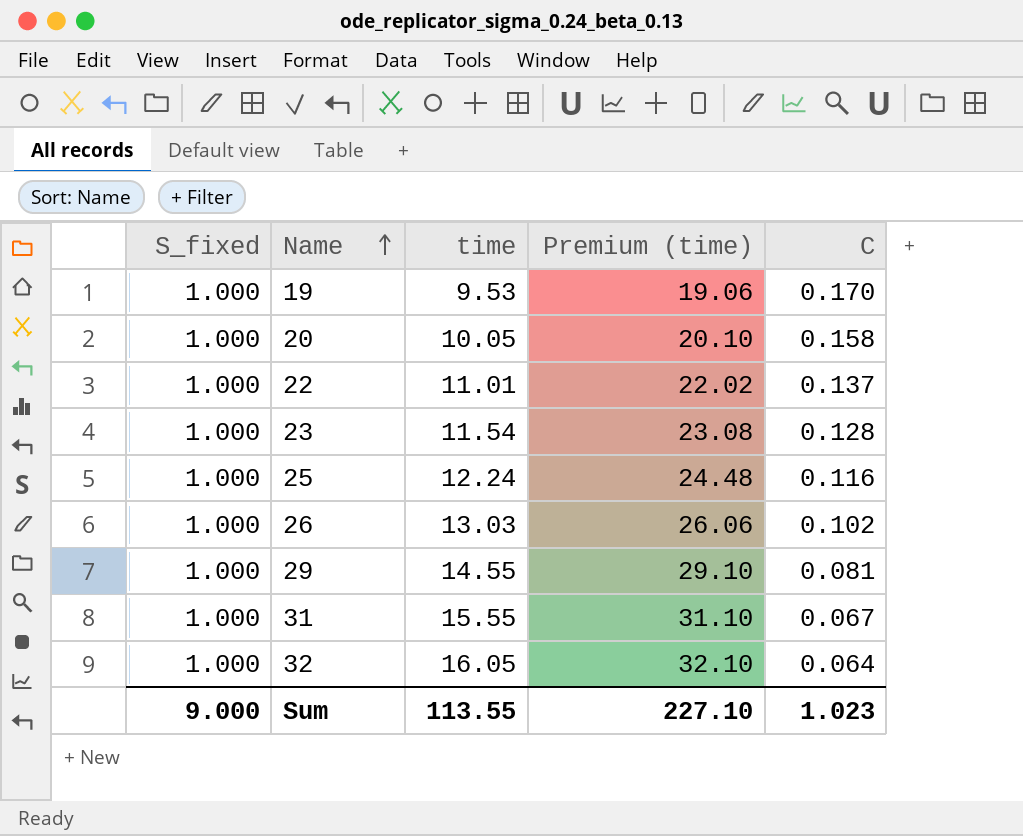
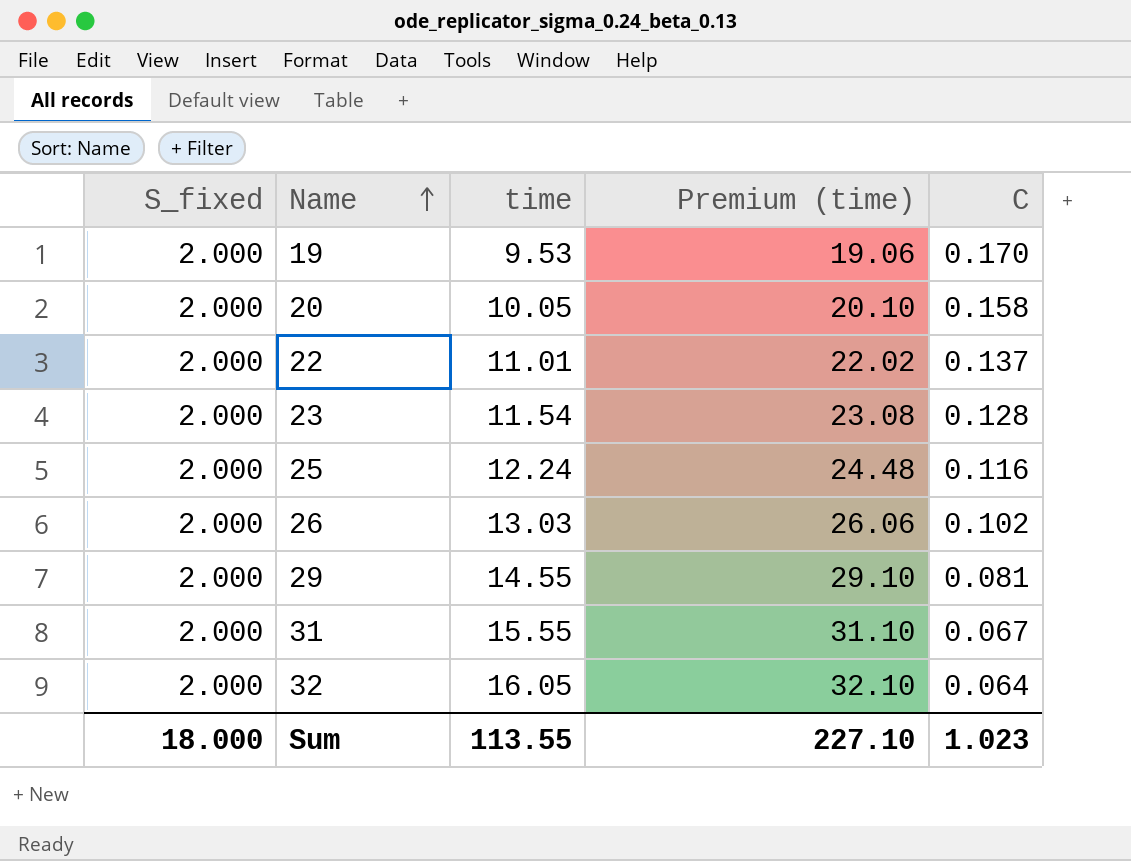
19 | S_fixed: 1.000 -> 2.000
20 | S_fixed: 1.000 -> 2.000
22 | S_fixed: 1.000 -> 2.000
23 | S_fixed: 1.000 -> 2.000
25 | S_fixed: 1.000 -> 2.000
26 | S_fixed: 1.000 -> 2.000
29 | S_fixed: 1.000 -> 2.000
31 | S_fixed: 1.000 -> 2.000
32 | S_fixed: 1.000 -> 2.000
Sum | S_fixed: 9.000 -> 18.000

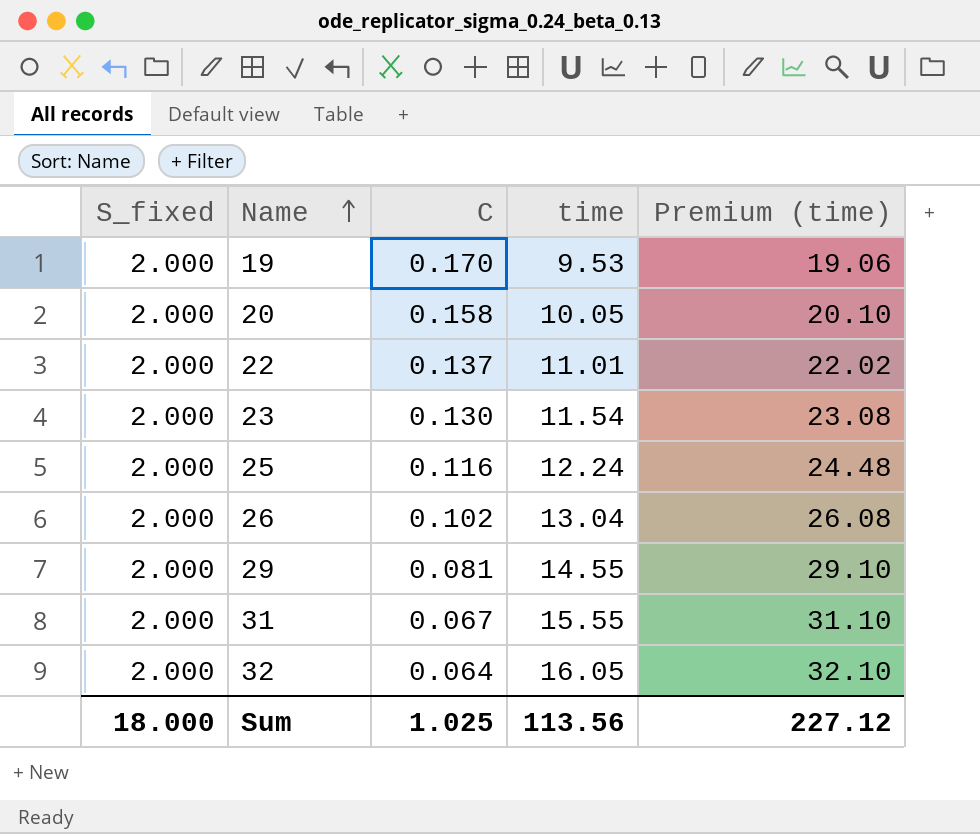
column C | position: 5 -> 3
23 | C: 0.128 -> 0.130
26 | time: 13.03 -> 13.04
26 | Premium (time): 26.06 -> 26.08
Sum | C: 1.023 -> 1.025
Sum | time: 113.55 -> 113.56
Sum | Premium (time): 227.10 -> 227.12

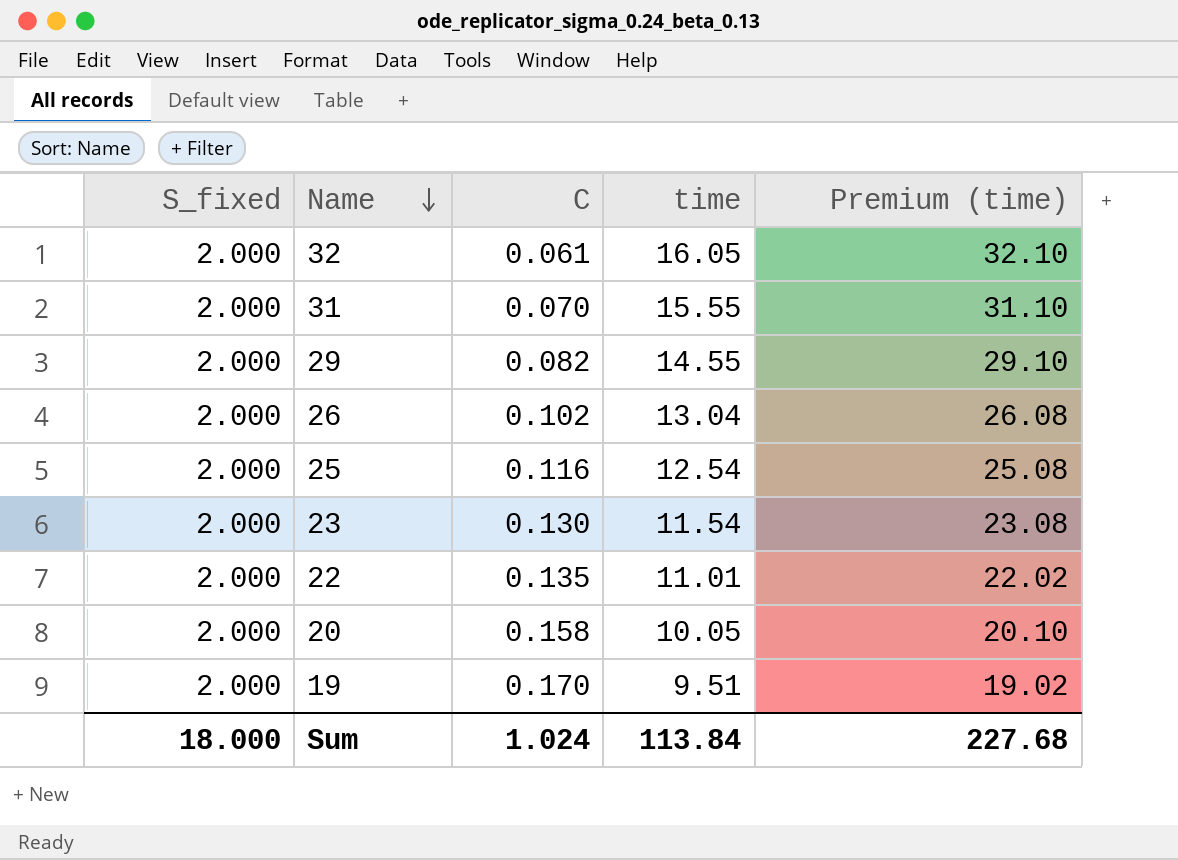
row order: Name ascending -> Name descending
32 | C: 0.064 -> 0.061
31 | C: 0.067 -> 0.070
29 | C: 0.081 -> 0.082
25 | time: 12.24 -> 12.54
25 | Premium (time): 24.48 -> 25.08
22 | C: 0.137 -> 0.135
19 | time: 9.53 -> 9.51
19 | Premium (time): 19.06 -> 19.02
Sum | C: 1.025 -> 1.024
Sum | time: 113.56 -> 113.84
Sum | Premium (time): 227.12 -> 227.68

